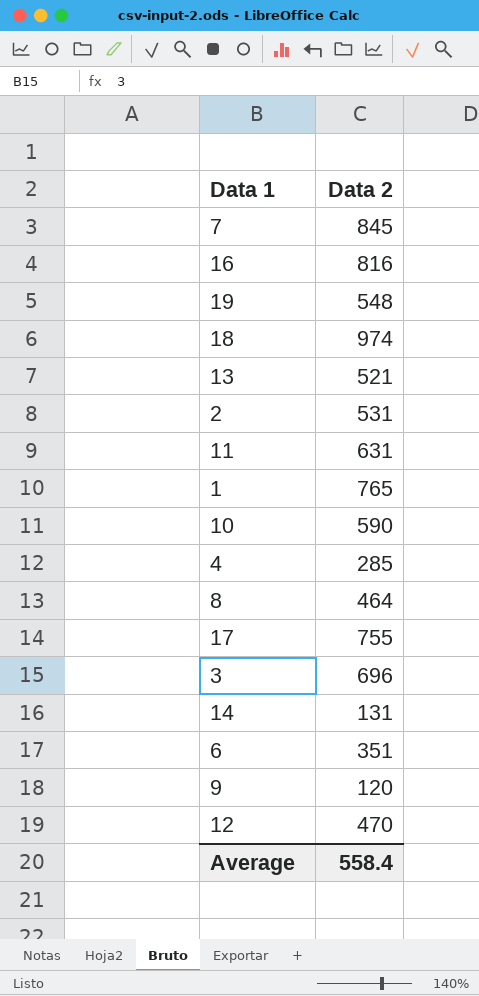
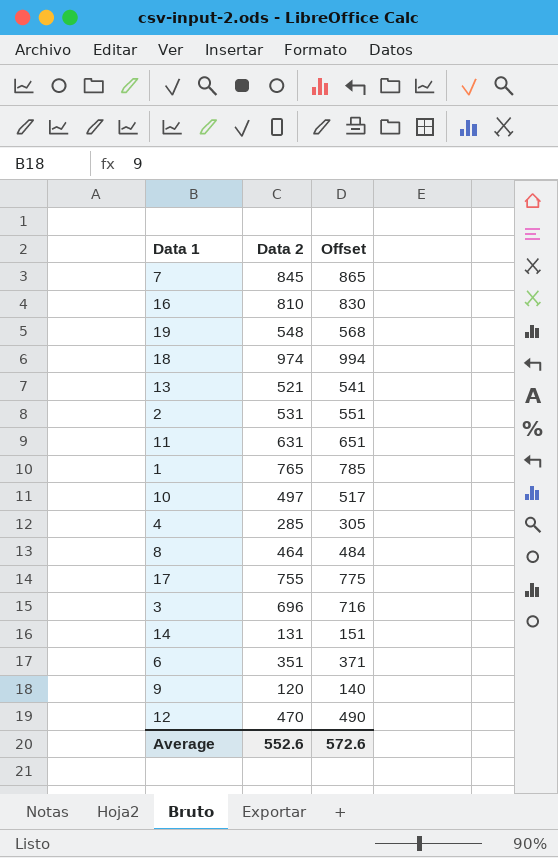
column Offset | formula: none -> [Data 2] + 20
16 | Data 2: 816 -> 810
10 | Data 2: 590 -> 497
Average | Data 2: 558.4 -> 552.6

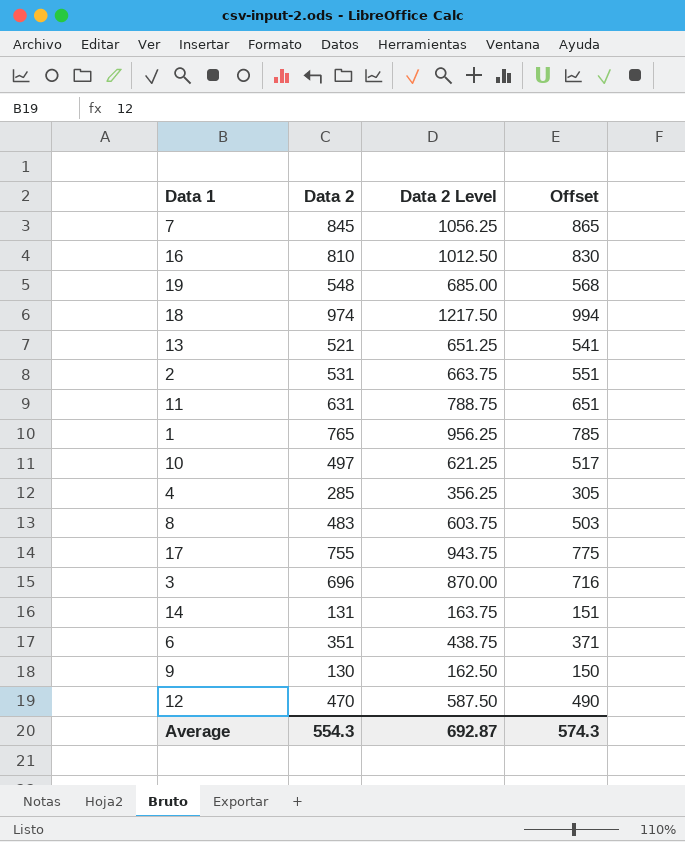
column Data 2 Level | formula: none -> [Data 2] * 1.25
8 | Data 2: 464 -> 483
8 | Offset: 484 -> 503
9 | Data 2: 120 -> 130
9 | Offset: 140 -> 150
Average | Data 2: 552.6 -> 554.3
Average | Offset: 572.6 -> 574.3

